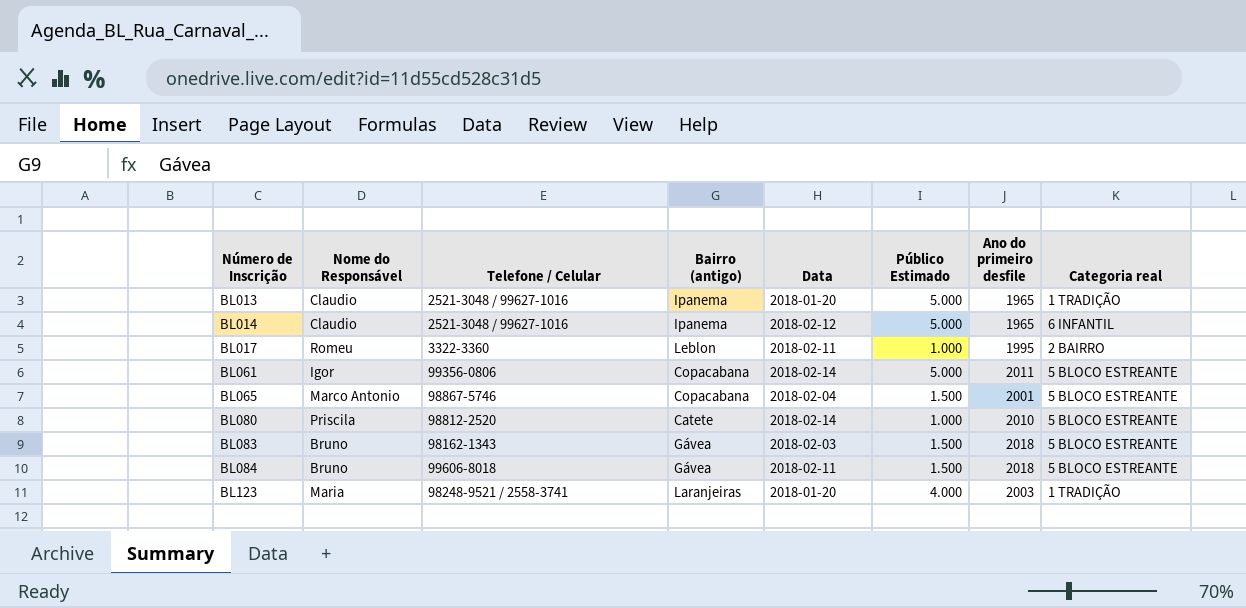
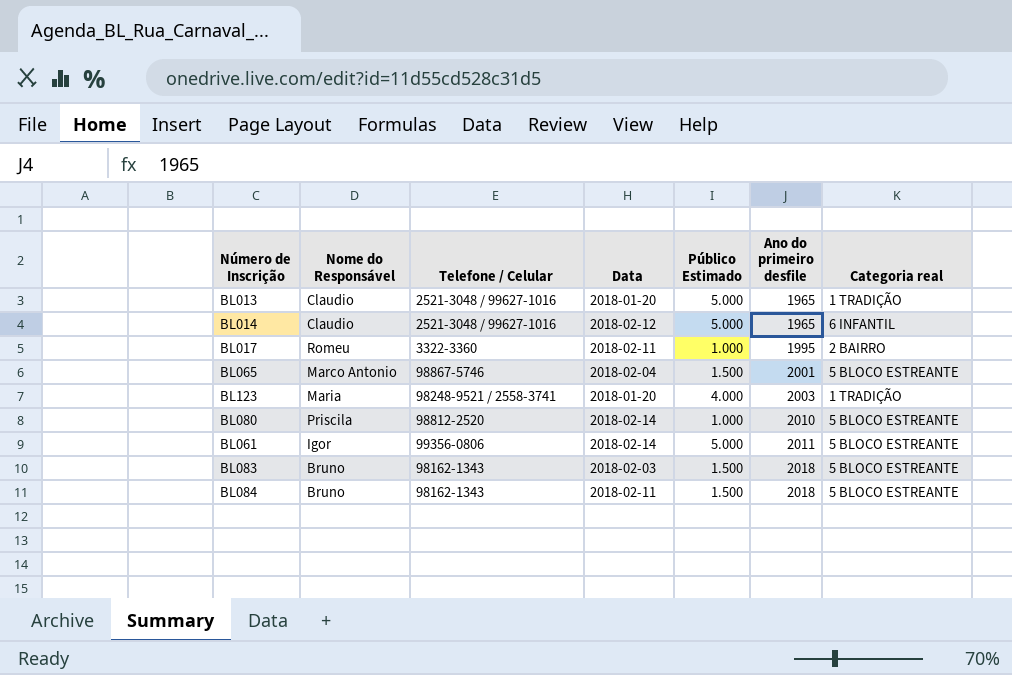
row order: Número de Inscrição ascending -> Ano do primeiro desfile ascending
column Bairro (antigo) | position: 4 -> none
BL084 | Telefone / Celular: 99606-8018 -> 98162-1343

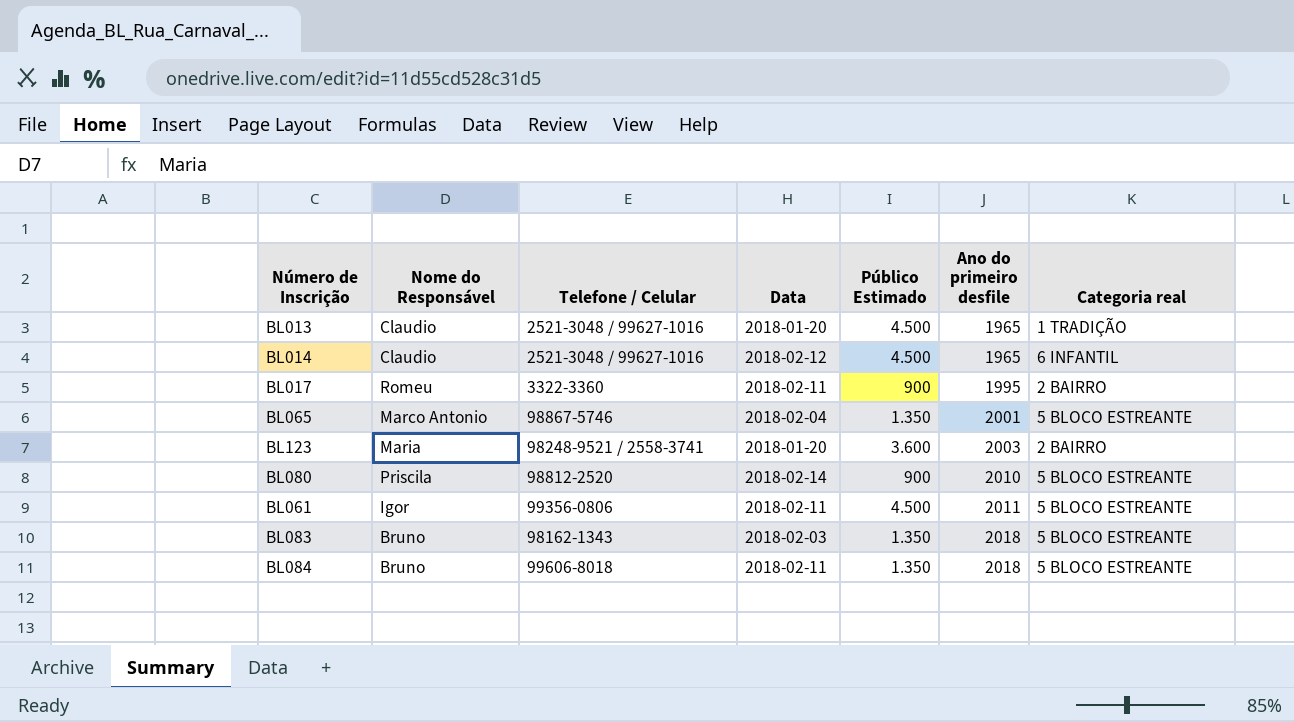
BL013 | Público Estimado: 5.000 -> 4.500
BL014 | Público Estimado: 5.000 -> 4.500
BL017 | Público Estimado: 1.000 -> 900
BL065 | Público Estimado: 1.500 -> 1.350
BL123 | Público Estimado: 4.000 -> 3.600
BL123 | Categoria real: 1 TRADIÇÃO -> 2 BAIRRO
BL080 | Público Estimado: 1.000 -> 900
BL061 | Data: 2018-02-14 -> 2018-02-11
BL061 | Público Estimado: 5.000 -> 4.500
BL083 | Público Estimado: 1.500 -> 1.350
BL084 | Telefone / Celular: 98162-1343 -> 99606-8018
BL084 | Público Estimado: 1.500 -> 1.350

